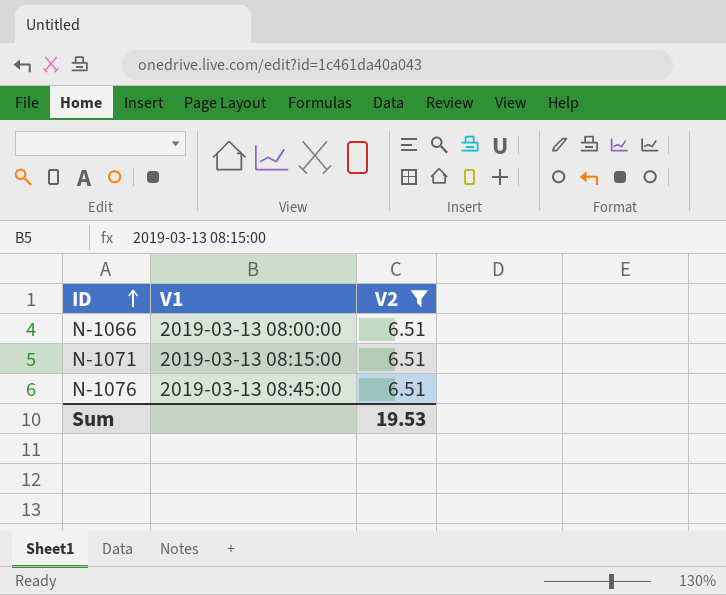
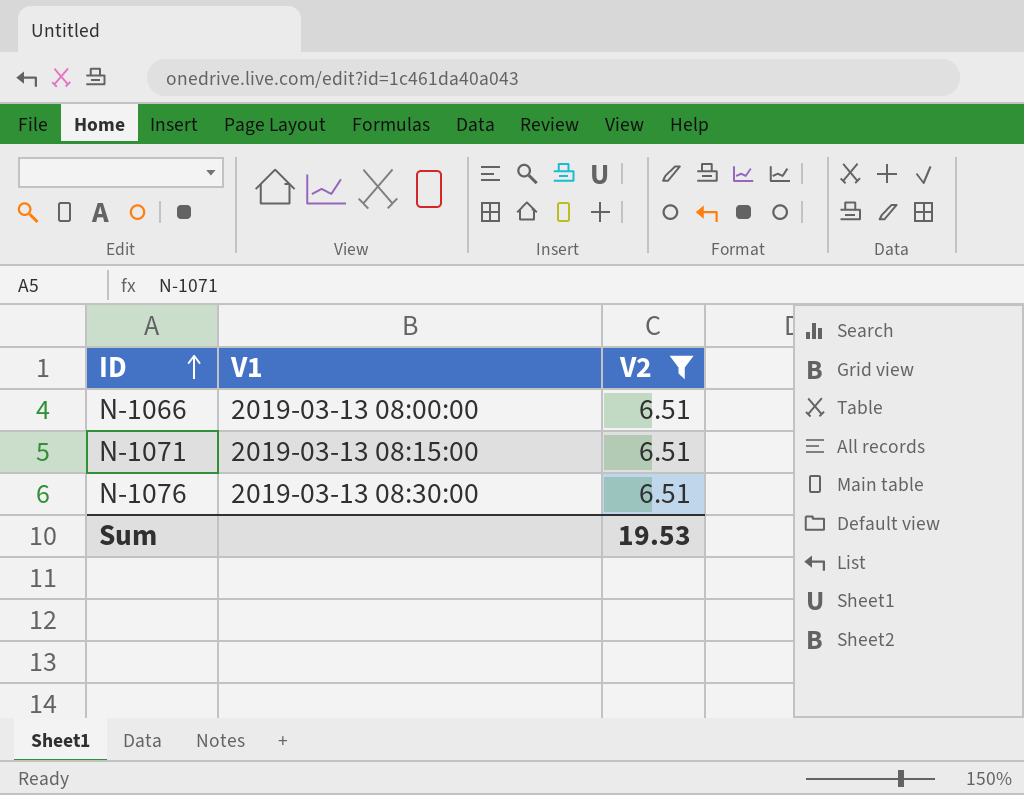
N-1076 | V1: 2019-03-13 08:45:00 -> 2019-03-13 08:30:00

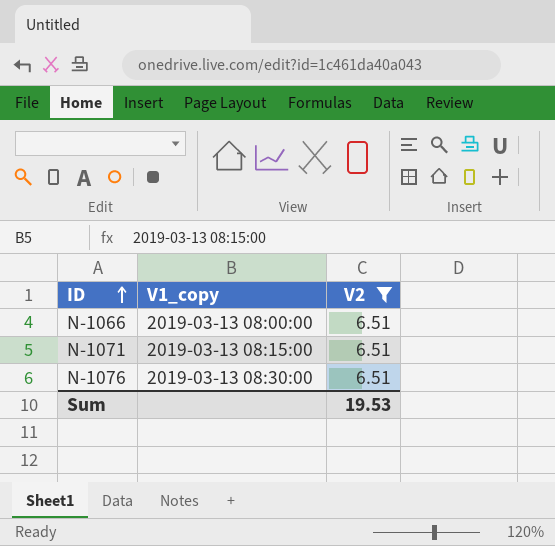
column name: V1 -> V1_copy

